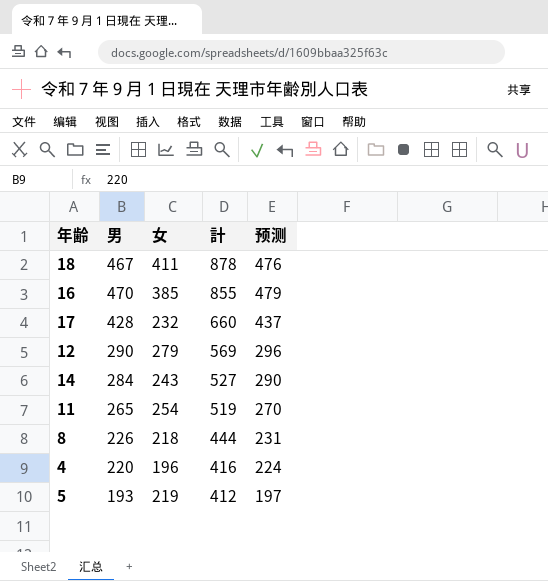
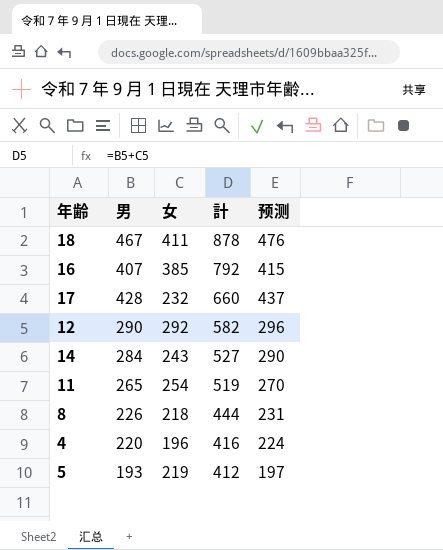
16 | 男: 470 -> 407
16 | 計: 855 -> 792
16 | 预测: 479 -> 415
12 | 女: 279 -> 292
12 | 計: 569 -> 582

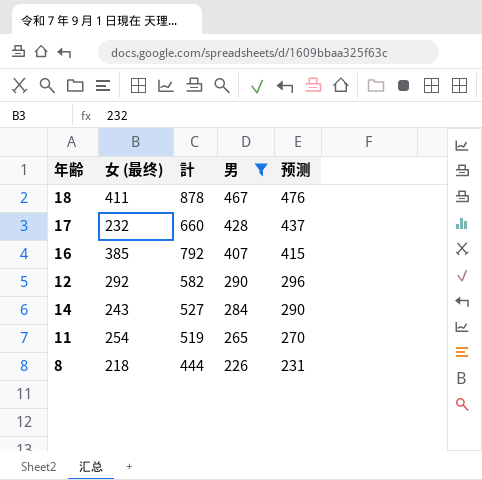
filter: none -> 男 >= 226
row order: 計 descending -> 男 descending
column name: 女 -> 女 (最终)
column 男 | position: 2 -> 4

